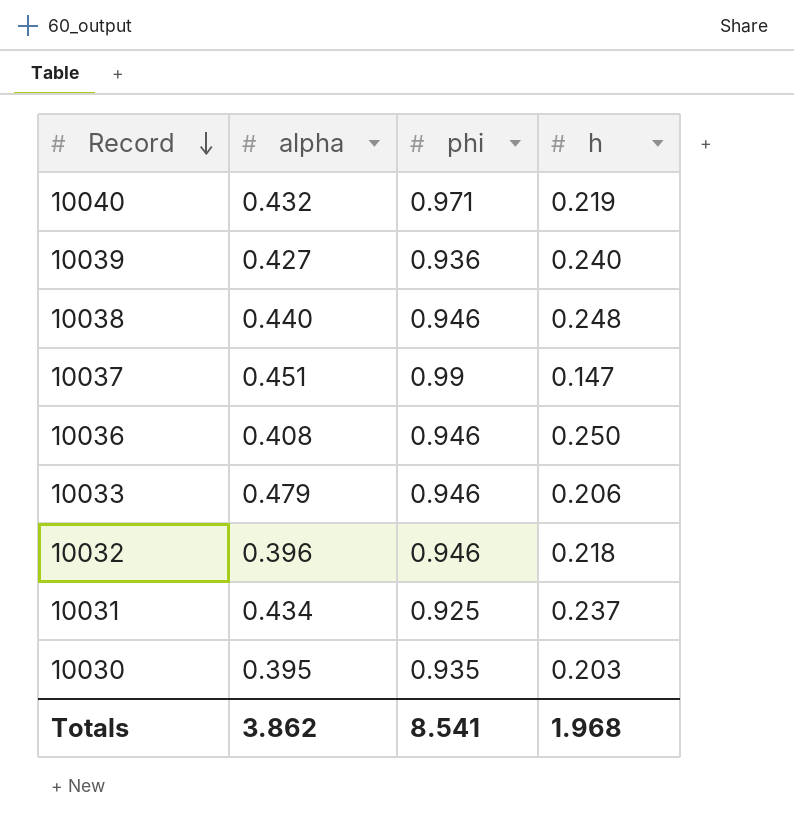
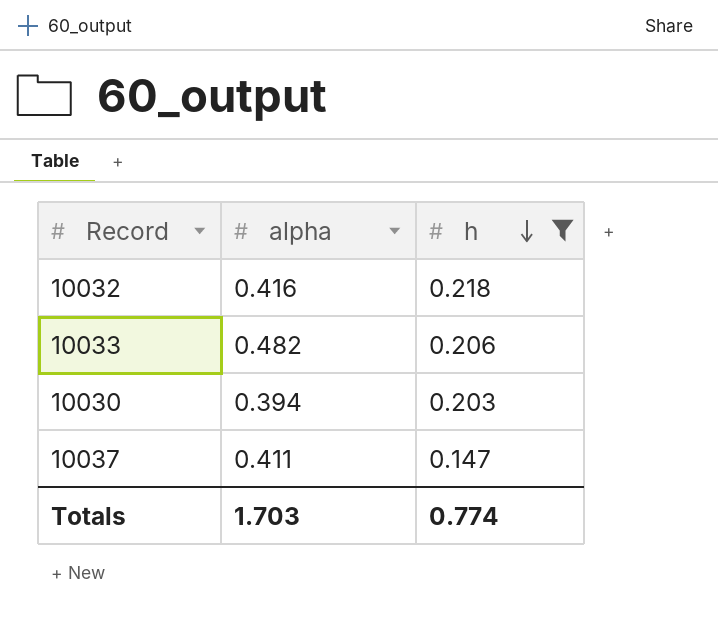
filter: none -> h <= 0.218
row order: Record descending -> h descending
column phi | position: 3 -> none
10032 | alpha: 0.396 -> 0.416
10033 | alpha: 0.479 -> 0.482
10030 | alpha: 0.395 -> 0.394
10037 | alpha: 0.451 -> 0.411
Totals | alpha: 3.862 -> 1.703
Totals | h: 1.968 -> 0.774

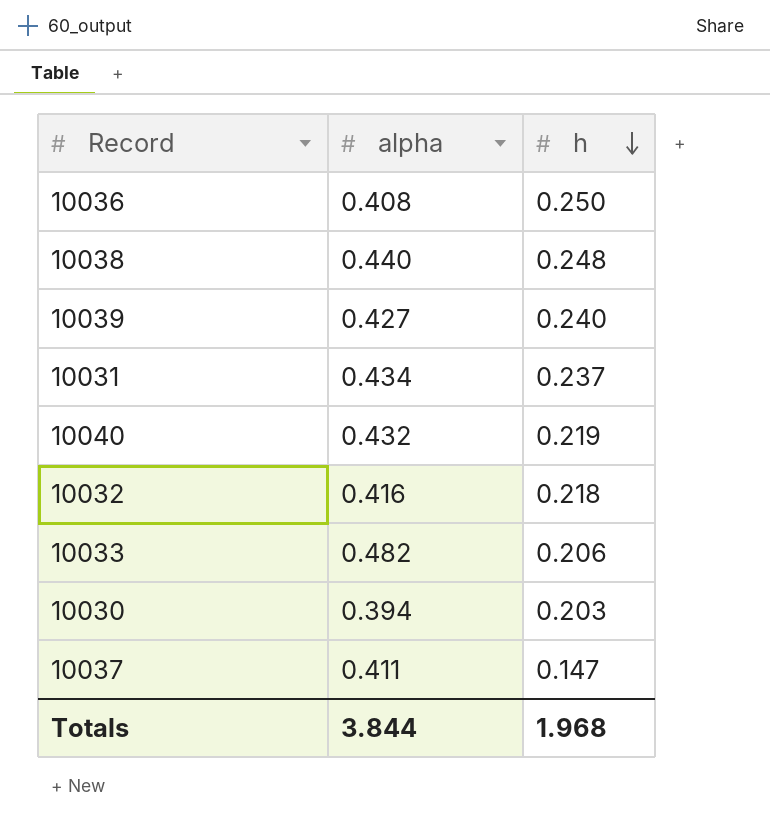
filter: h <= 0.218 -> none
Totals | alpha: 1.703 -> 3.844
Totals | h: 0.774 -> 1.968

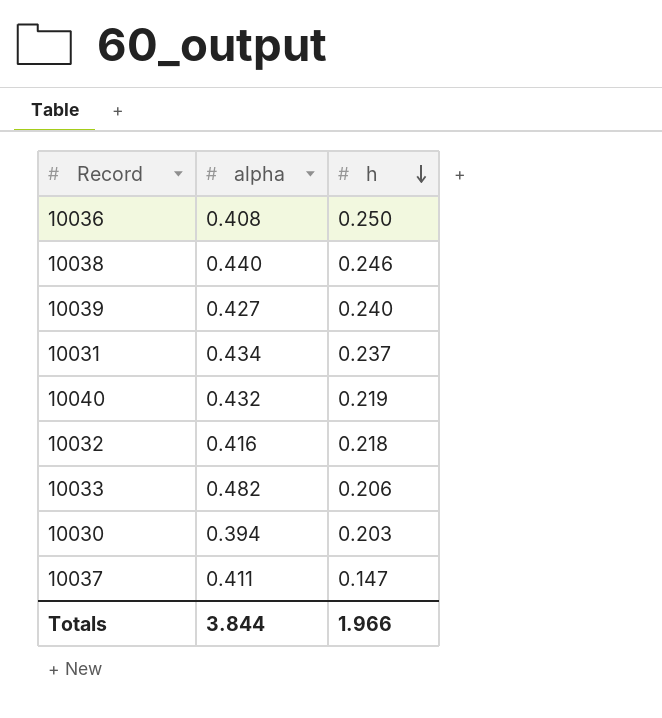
10038 | h: 0.248 -> 0.246
Totals | h: 1.968 -> 1.966

